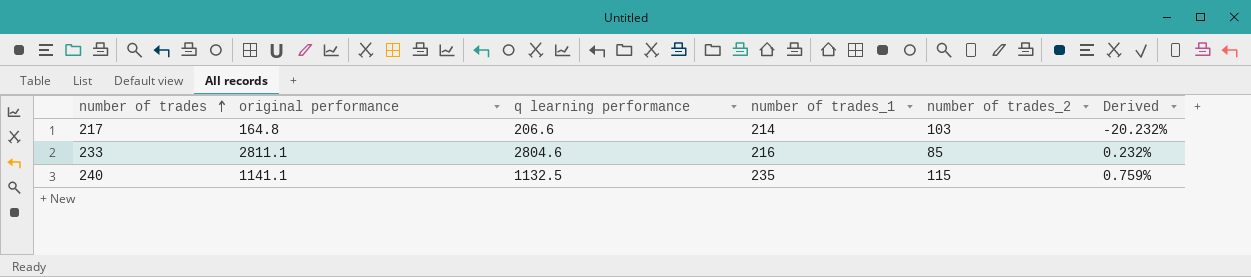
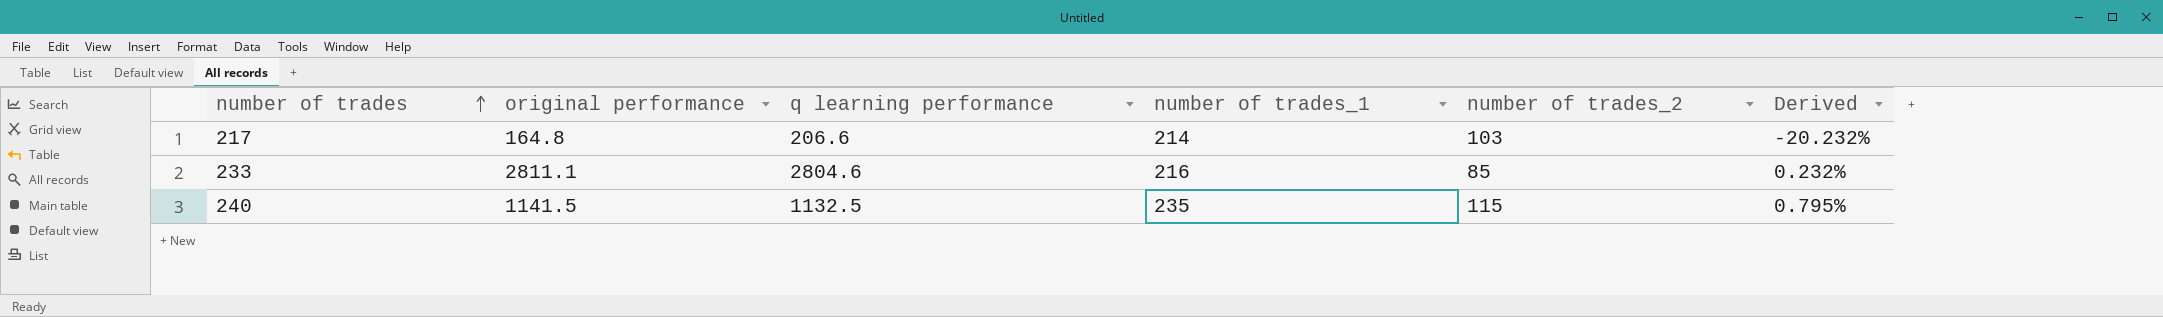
240 | original performance: 1141.1 -> 1141.5
240 | Derived: 0.759% -> 0.795%

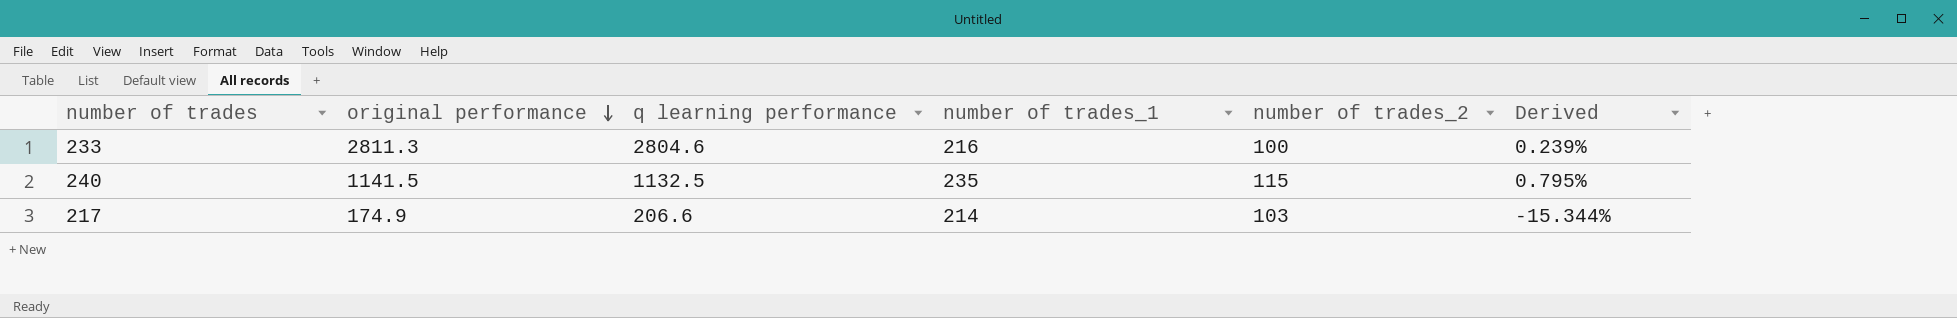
row order: number of trades ascending -> original performance descending
233 | original performance: 2811.1 -> 2811.3
233 | number of trades_2: 85 -> 100
233 | Derived: 0.232% -> 0.239%
217 | original performance: 164.8 -> 174.9
217 | Derived: -20.232% -> -15.344%

